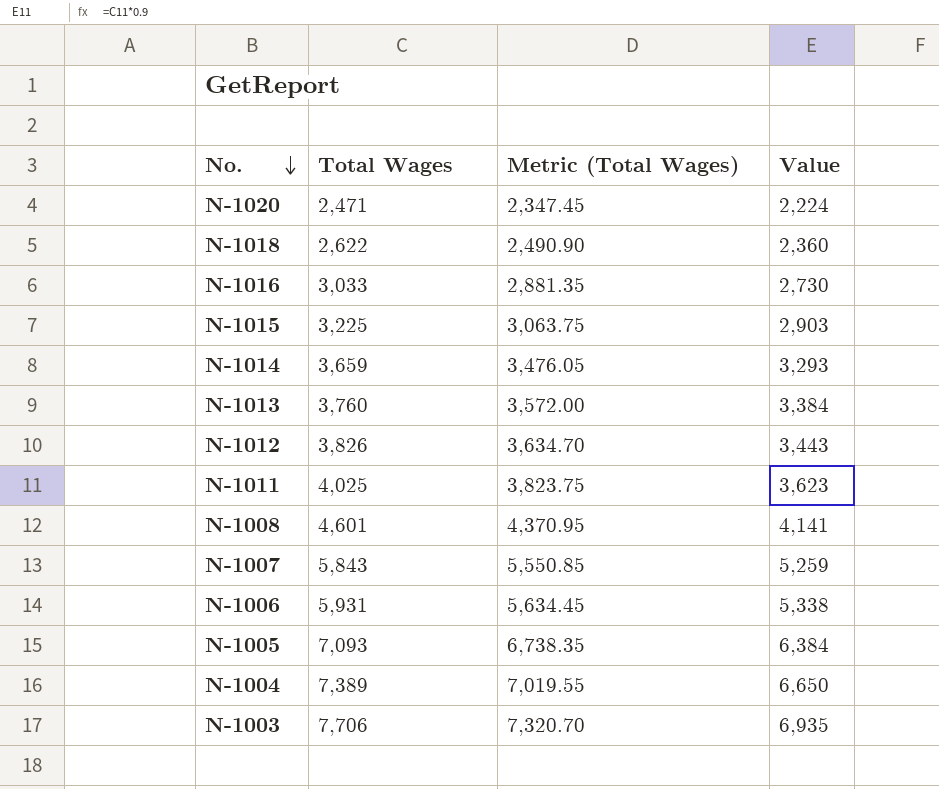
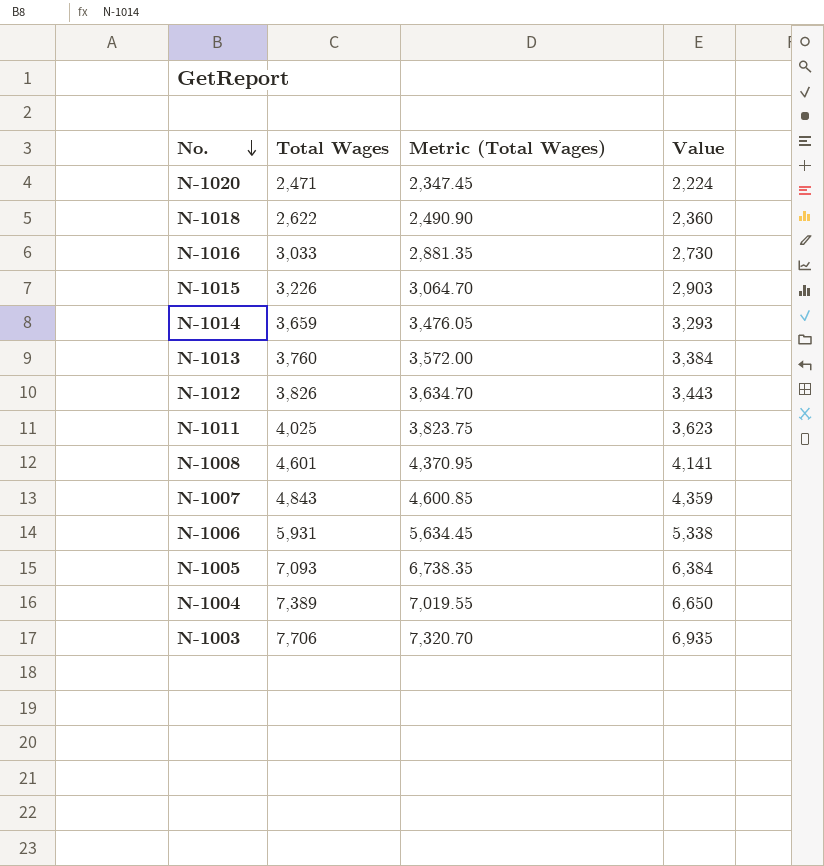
N-1015 | Total Wages: 3,225 -> 3,226
N-1015 | Metric (Total Wages): 3,063.75 -> 3,064.70
N-1007 | Total Wages: 5,843 -> 4,843
N-1007 | Metric (Total Wages): 5,550.85 -> 4,600.85
N-1007 | Value: 5,259 -> 4,359

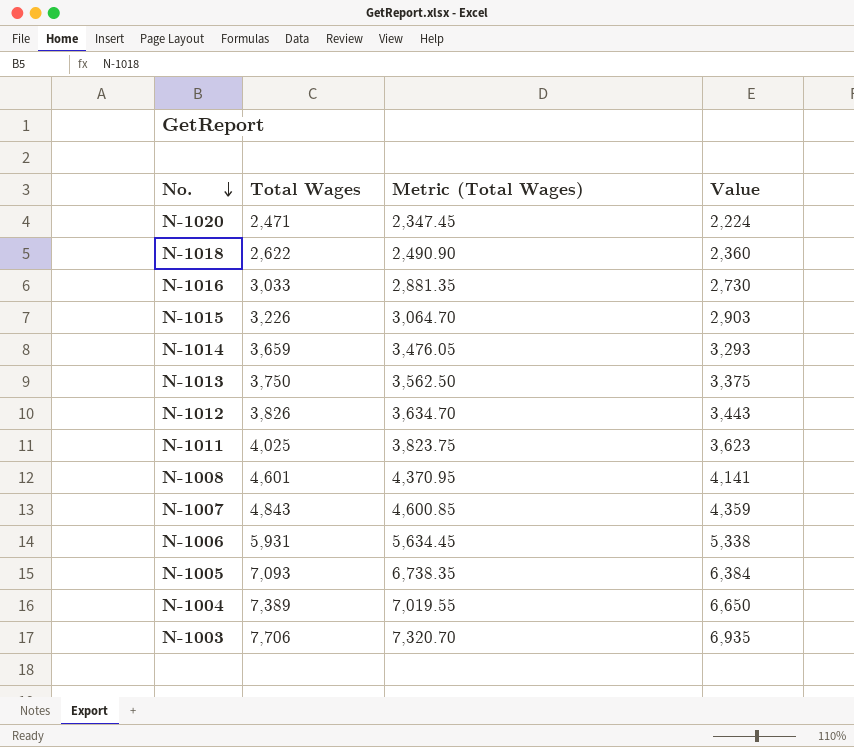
N-1013 | Total Wages: 3,760 -> 3,750
N-1013 | Metric (Total Wages): 3,572.00 -> 3,562.50
N-1013 | Value: 3,384 -> 3,375

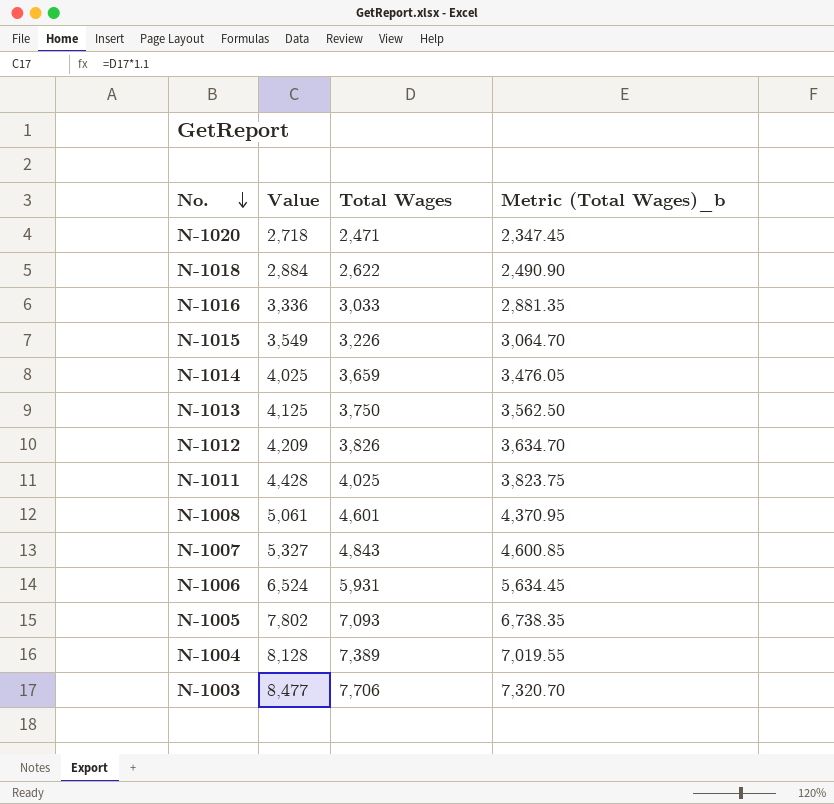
column Value | formula: [Total Wages] * 0.9 -> [Total Wages] * 1.1
column Value | position: 4 -> 2
column name: Metric (Total Wages) -> Metric (Total Wages)_b

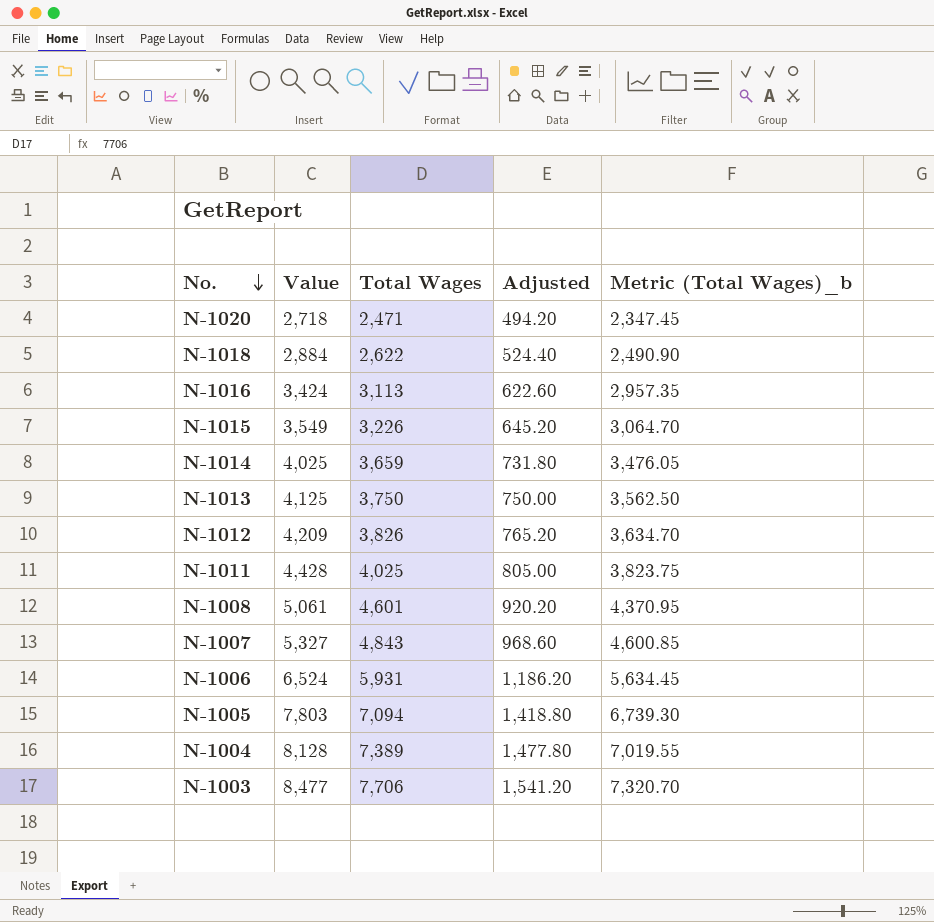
column Adjusted | formula: none -> [Total Wages] * 0.2
N-1016 | Value: 3,336 -> 3,424
N-1016 | Total Wages: 3,033 -> 3,113
N-1016 | Metric (Total Wages)_b: 2,881.35 -> 2,957.35
N-1005 | Value: 7,802 -> 7,803
N-1005 | Total Wages: 7,093 -> 7,094
N-1005 | Metric (Total Wages)_b: 6,738.35 -> 6,739.30

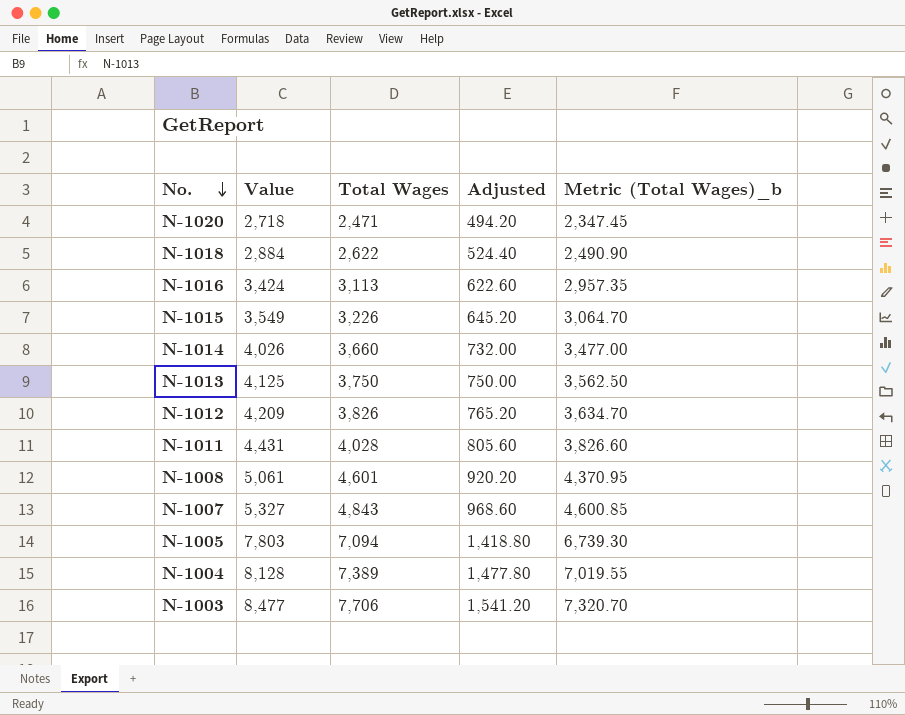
row N-1006: 6,524 | 5,931 | 1,186.20 | 5,634.45 -> none
N-1014 | Value: 4,025 -> 4,026
N-1014 | Total Wages: 3,659 -> 3,660
N-1014 | Adjusted: 731.80 -> 732.00
N-1014 | Metric (Total Wages)_b: 3,476.05 -> 3,477.00
N-1011 | Value: 4,428 -> 4,431
N-1011 | Total Wages: 4,025 -> 4,028
N-1011 | Adjusted: 805.00 -> 805.60
N-1011 | Metric (Total Wages)_b: 3,823.75 -> 3,826.60

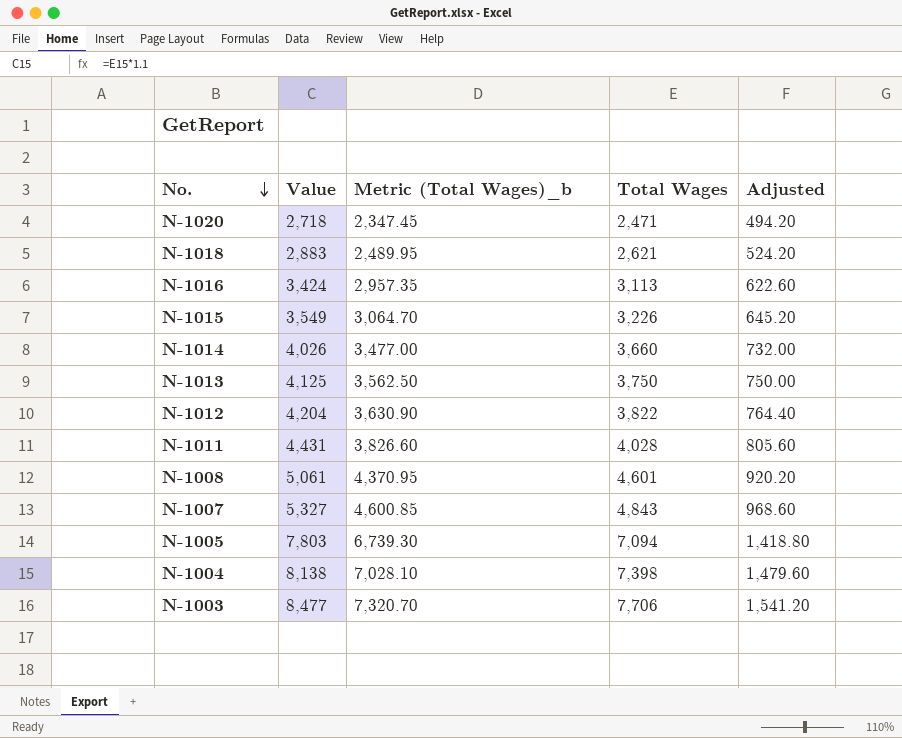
column Metric (Total Wages)_b | position: 5 -> 3
N-1018 | Value: 2,884 -> 2,883
N-1018 | Metric (Total Wages)_b: 2,490.90 -> 2,489.95
N-1018 | Total Wages: 2,622 -> 2,621
N-1018 | Adjusted: 524.40 -> 524.20
N-1012 | Value: 4,209 -> 4,204
N-1012 | Metric (Total Wages)_b: 3,634.70 -> 3,630.90
N-1012 | Total Wages: 3,826 -> 3,822
N-1012 | Adjusted: 765.20 -> 764.40
N-1004 | Value: 8,128 -> 8,138
N-1004 | Metric (Total Wages)_b: 7,019.55 -> 7,028.10
N-1004 | Total Wages: 7,389 -> 7,398
N-1004 | Adjusted: 1,477.80 -> 1,479.60

